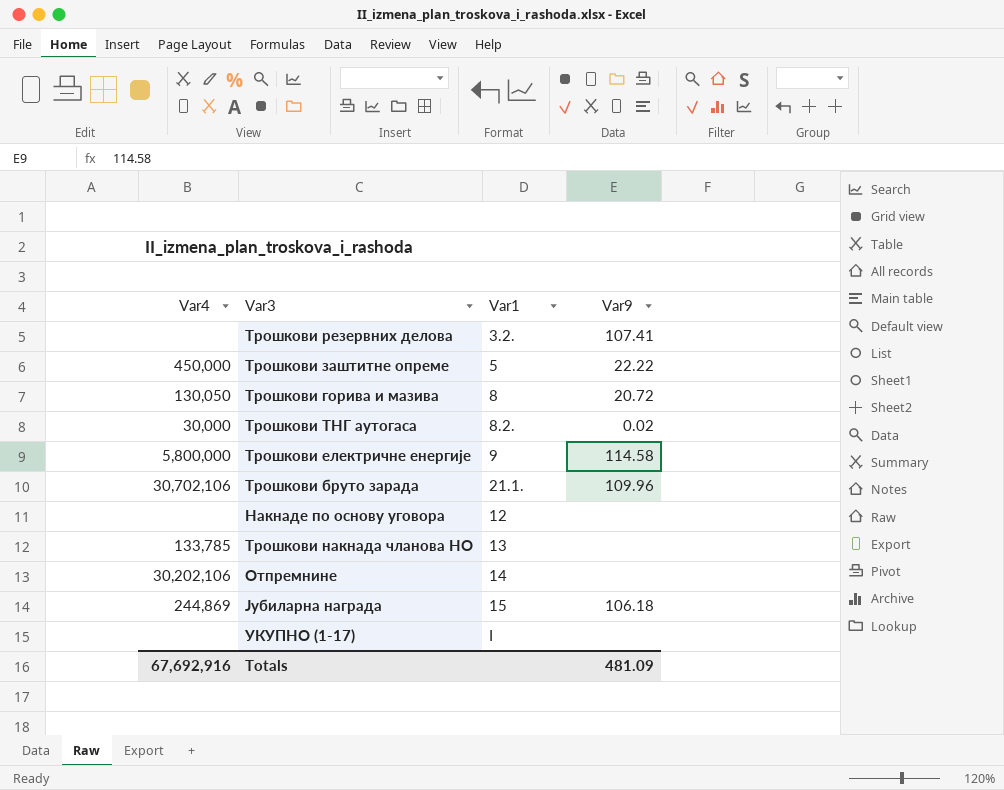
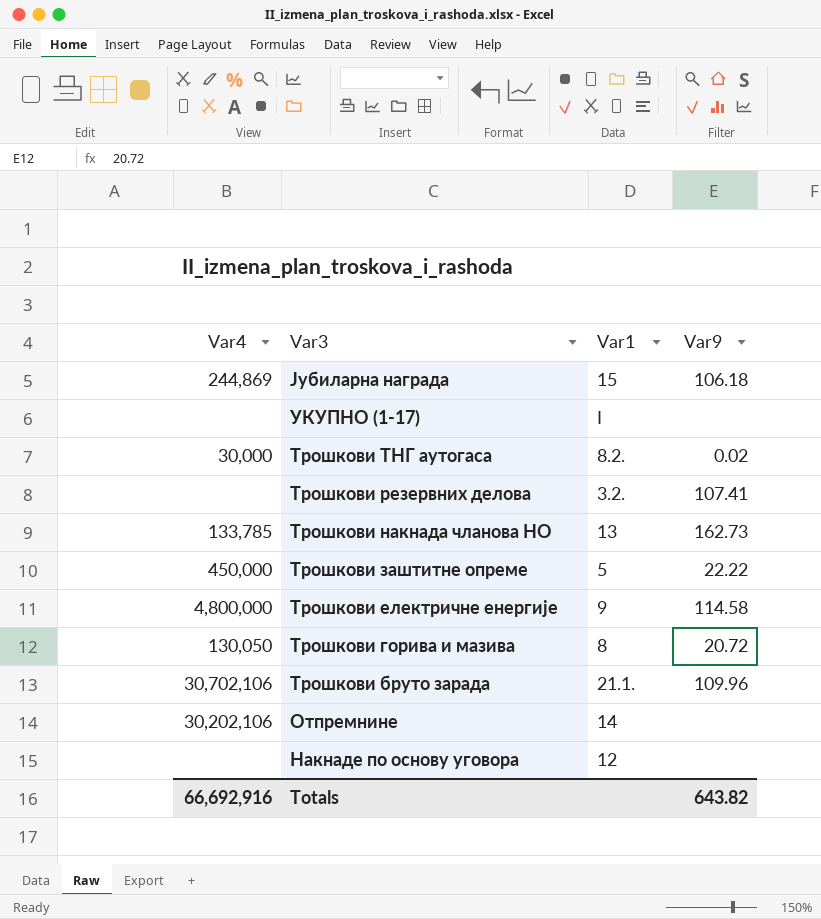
row order: none -> Var3 descending
Трошкови накнада чланова НО | Var9: none -> 162.73
Трошкови електричне енергије | Var4: 5,800,000 -> 4,800,000
Totals | Var4: 67,692,916 -> 66,692,916
Totals | Var9: 481.09 -> 643.82

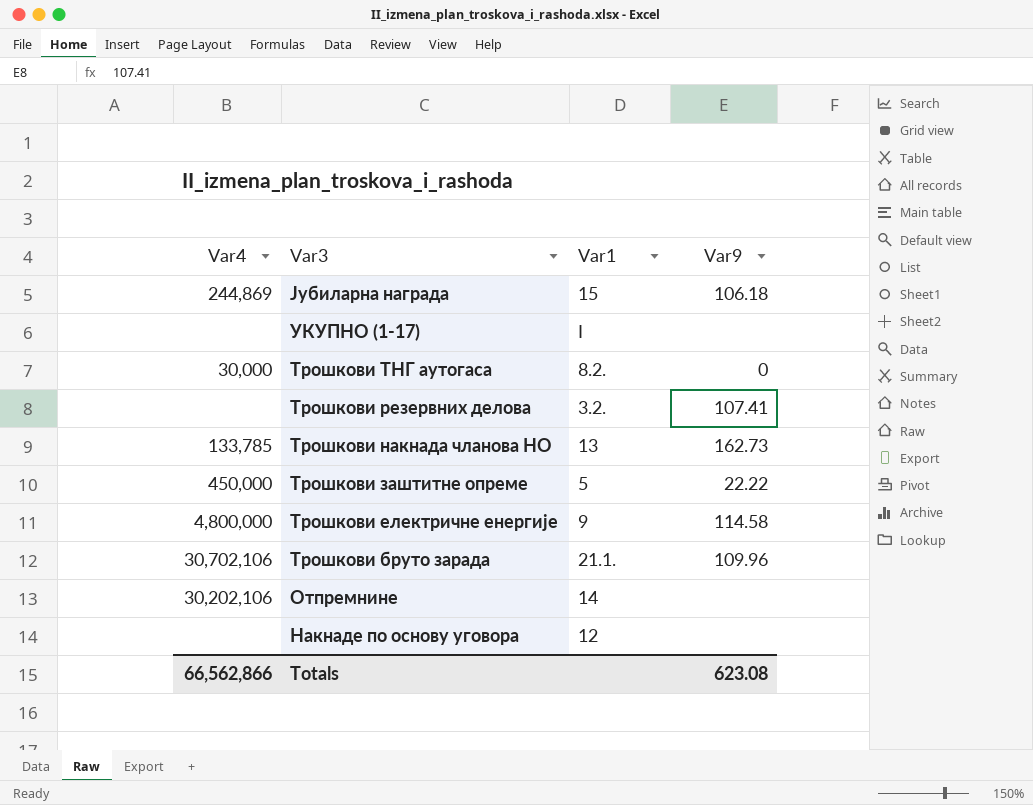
row Трошкови горива и мазива: 130,050 | 8 | 20.72 -> none
Трошкови ТНГ аутогаса | Var9: 0.02 -> 0
Totals | Var4: 66,692,916 -> 66,562,866
Totals | Var9: 643.82 -> 623.08

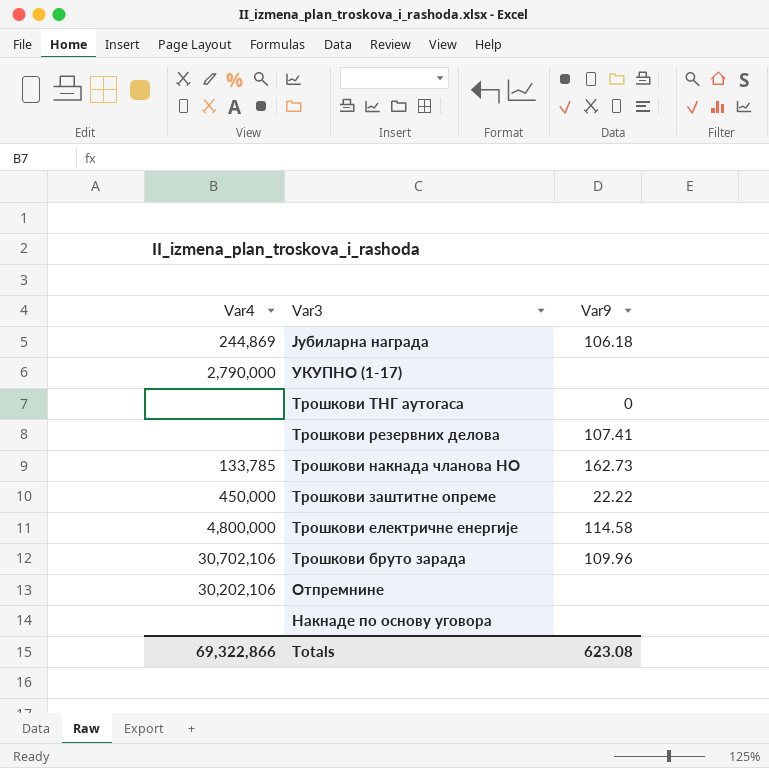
column Var1 | position: 3 -> none
УКУПНО (1-17) | Var4: none -> 2,790,000
Трошкови ТНГ аутогаса | Var4: 30,000 -> none
Totals | Var4: 66,562,866 -> 69,322,866

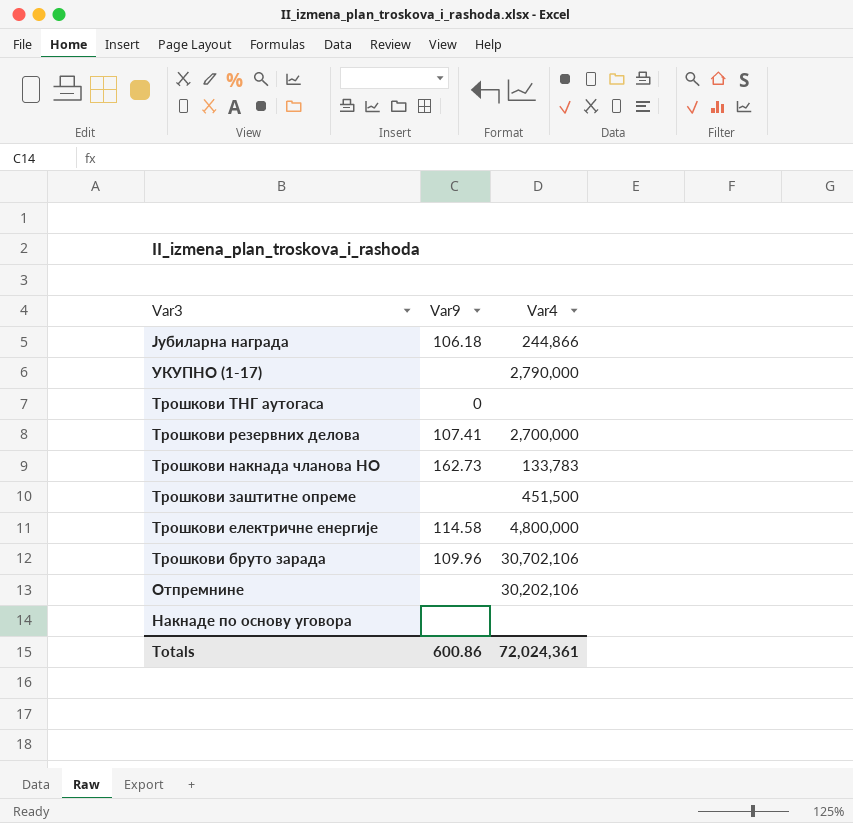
column Var4 | position: 1 -> 3
Јубиларна награда | Var4: 244,869 -> 244,866
Трошкови резервних делова | Var4: none -> 2,700,000
Трошкови накнада чланова НО | Var4: 133,785 -> 133,783
Трошкови заштитне опреме | Var9: 22.22 -> none
Трошкови заштитне опреме | Var4: 450,000 -> 451,500
Totals | Var9: 623.08 -> 600.86
Totals | Var4: 69,322,866 -> 72,024,361

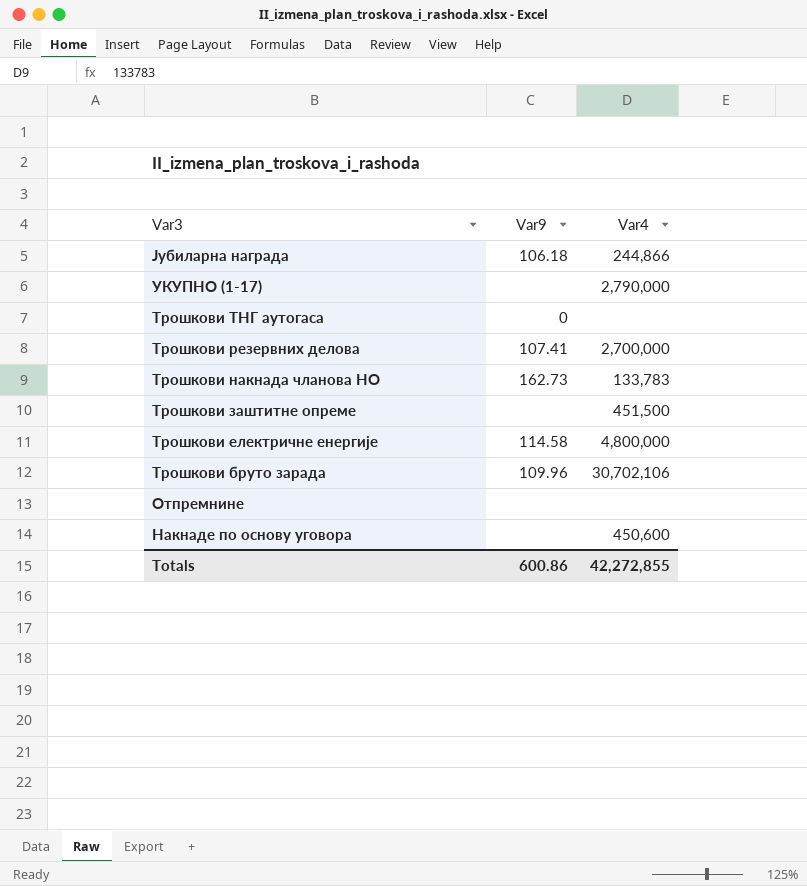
Отпремнинe | Var4: 30,202,106 -> none
Накнаде по основу уговора | Var4: none -> 450,600
Totals | Var4: 72,024,361 -> 42,272,855

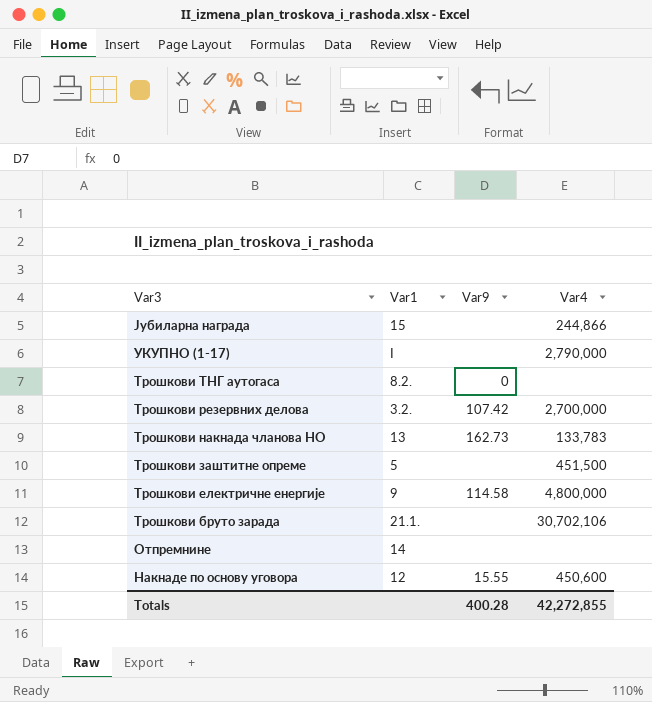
column Var1 | position: none -> 2
Јубиларна награда | Var9: 106.18 -> none
Трошкови резервних делова | Var9: 107.41 -> 107.42
Трошкови бруто зарада | Var9: 109.96 -> none
Накнаде по основу уговора | Var9: none -> 15.55
Totals | Var9: 600.86 -> 400.28

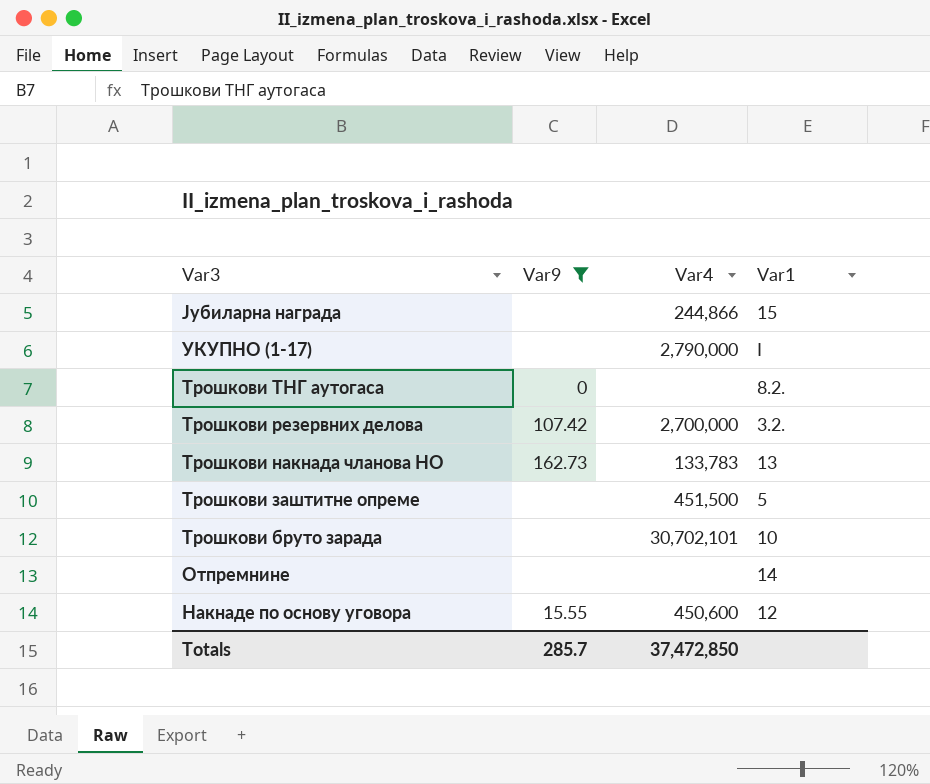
filter: none -> Var9 != 114.58
column Var1 | position: 2 -> 4
Трошкови бруто зарада | Var4: 30,702,106 -> 30,702,101
Трошкови бруто зарада | Var1: 21.1. -> 10
Totals | Var9: 400.28 -> 285.7
Totals | Var4: 42,272,855 -> 37,472,850

